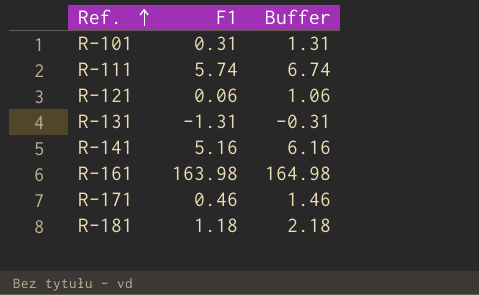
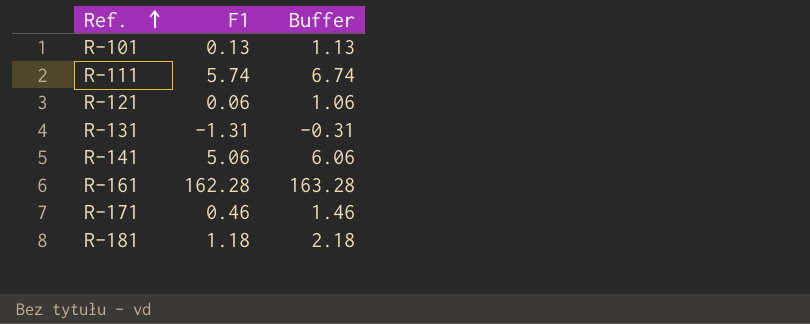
R-101 | F1: 0.31 -> 0.13
R-101 | Buffer: 1.31 -> 1.13
R-141 | F1: 5.16 -> 5.06
R-141 | Buffer: 6.16 -> 6.06
R-161 | F1: 163.98 -> 162.28
R-161 | Buffer: 164.98 -> 163.28

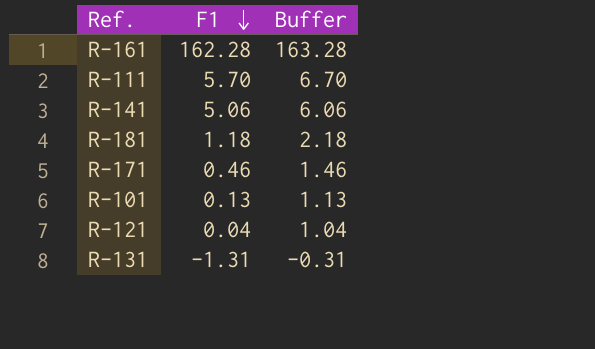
row order: Ref. ascending -> F1 descending
R-111 | F1: 5.74 -> 5.70
R-111 | Buffer: 6.74 -> 6.70
R-121 | F1: 0.06 -> 0.04
R-121 | Buffer: 1.06 -> 1.04

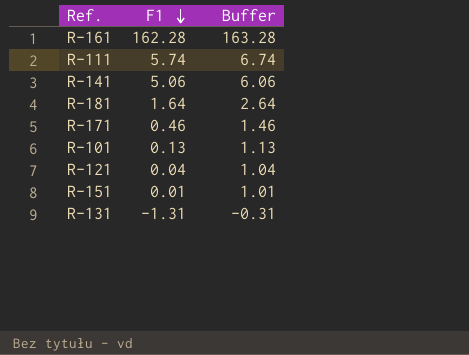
R-111 | F1: 5.70 -> 5.74
R-111 | Buffer: 6.70 -> 6.74
R-181 | F1: 1.18 -> 1.64
R-181 | Buffer: 2.18 -> 2.64
row R-151: none -> 0.01 | 1.01

